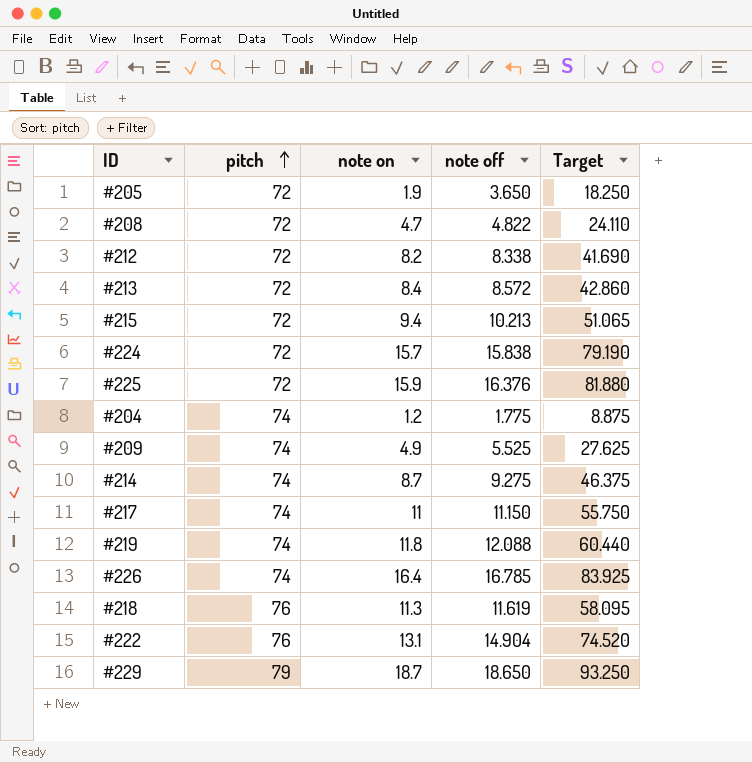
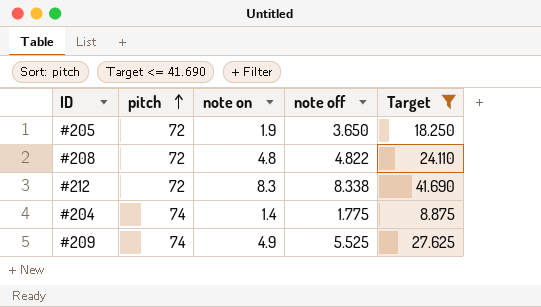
filter: none -> Target <= 41.690
#208 | note on: 4.7 -> 4.8
#212 | note on: 8.2 -> 8.3
#204 | note on: 1.2 -> 1.4

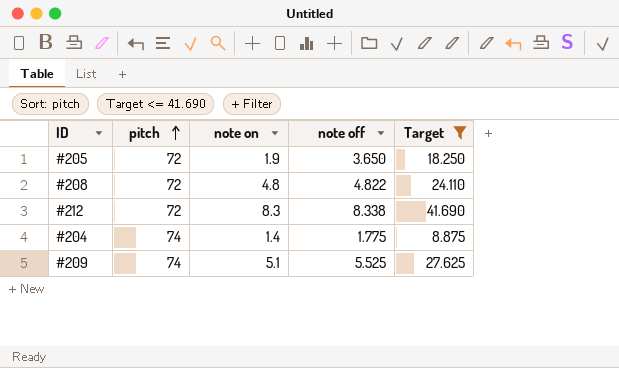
#209 | note on: 4.9 -> 5.1

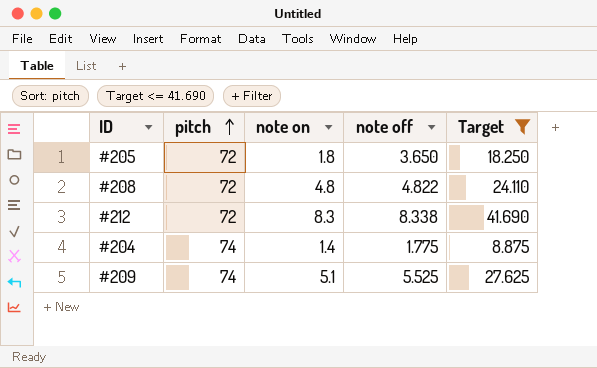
#205 | note on: 1.9 -> 1.8

